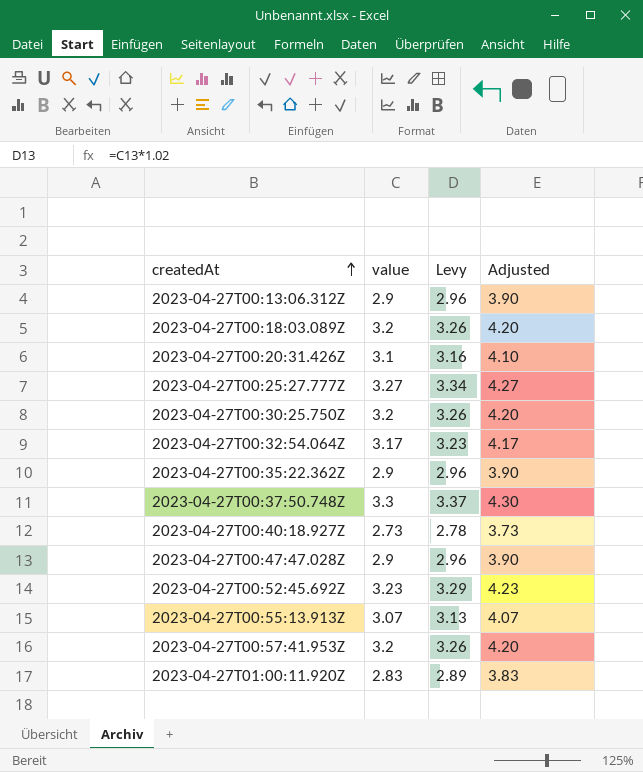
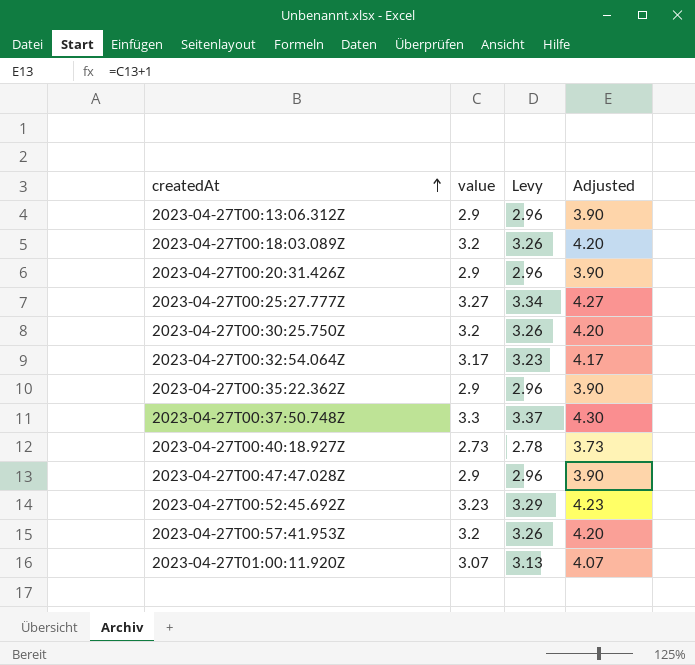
row 2023-04-27T00:55:13.913Z: 3.07 | 3.13 | 4.07 -> none
2023-04-27T00:20:31.426Z | value: 3.1 -> 2.9
2023-04-27T00:20:31.426Z | Levy: 3.16 -> 2.96
2023-04-27T00:20:31.426Z | Adjusted: 4.10 -> 3.90
2023-04-27T01:00:11.920Z | value: 2.83 -> 3.07
2023-04-27T01:00:11.920Z | Levy: 2.89 -> 3.13
2023-04-27T01:00:11.920Z | Adjusted: 3.83 -> 4.07

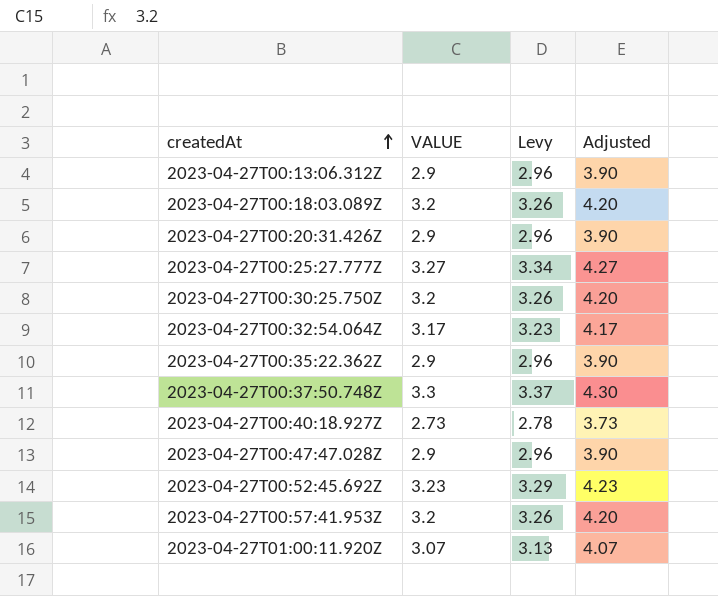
column name: value -> VALUE

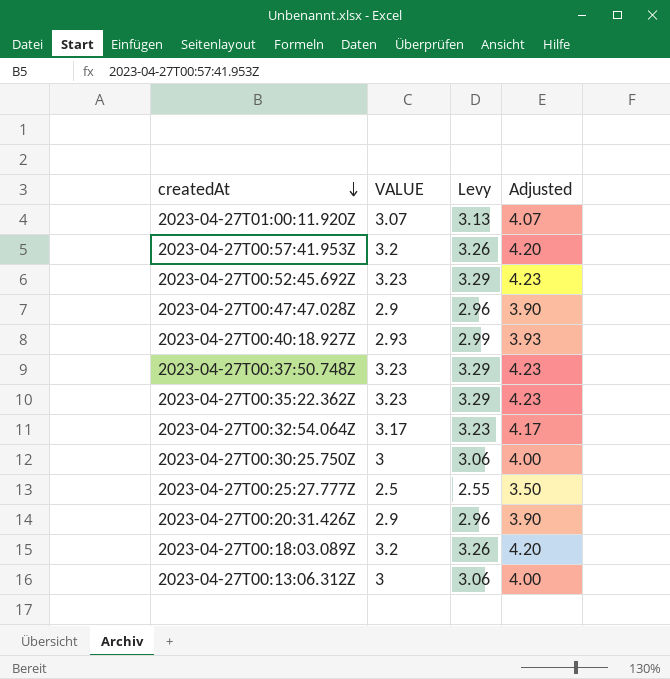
row order: createdAt ascending -> createdAt descending
2023-04-27T00:40:18.927Z | VALUE: 2.73 -> 2.93
2023-04-27T00:40:18.927Z | Levy: 2.78 -> 2.99
2023-04-27T00:40:18.927Z | Adjusted: 3.73 -> 3.93
2023-04-27T00:37:50.748Z | VALUE: 3.3 -> 3.23
2023-04-27T00:37:50.748Z | Levy: 3.37 -> 3.29
2023-04-27T00:37:50.748Z | Adjusted: 4.30 -> 4.23
2023-04-27T00:35:22.362Z | VALUE: 2.9 -> 3.23
2023-04-27T00:35:22.362Z | Levy: 2.96 -> 3.29
2023-04-27T00:35:22.362Z | Adjusted: 3.90 -> 4.23
2023-04-27T00:30:25.750Z | VALUE: 3.2 -> 3
2023-04-27T00:30:25.750Z | Levy: 3.26 -> 3.06
2023-04-27T00:30:25.750Z | Adjusted: 4.20 -> 4.00
2023-04-27T00:25:27.777Z | VALUE: 3.27 -> 2.5
2023-04-27T00:25:27.777Z | Levy: 3.34 -> 2.55
2023-04-27T00:25:27.777Z | Adjusted: 4.27 -> 3.50
2023-04-27T00:13:06.312Z | VALUE: 2.9 -> 3
2023-04-27T00:13:06.312Z | Levy: 2.96 -> 3.06
2023-04-27T00:13:06.312Z | Adjusted: 3.90 -> 4.00

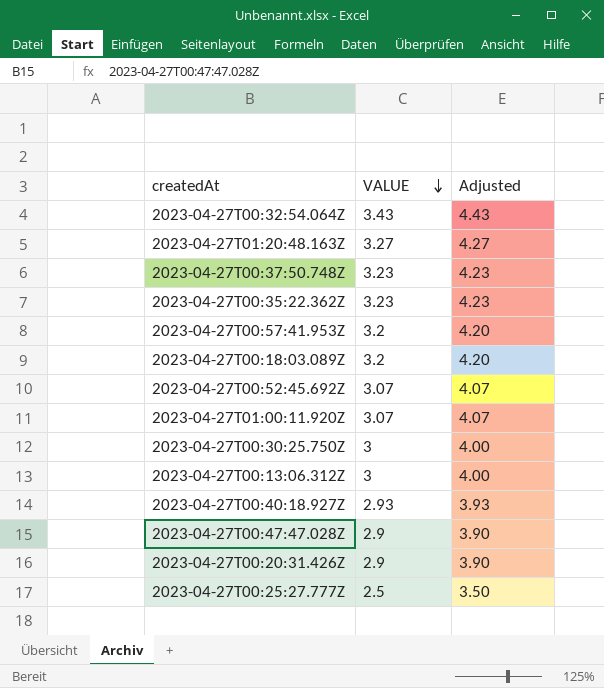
row order: createdAt descending -> VALUE descending
column Levy | formula: [VALUE] * 1.02 -> none
2023-04-27T00:32:54.064Z | VALUE: 3.17 -> 3.43
2023-04-27T00:32:54.064Z | Adjusted: 4.17 -> 4.43
row 2023-04-27T01:20:48.163Z: none -> 3.27 | 4.27
2023-04-27T00:52:45.692Z | VALUE: 3.23 -> 3.07
2023-04-27T00:52:45.692Z | Adjusted: 4.23 -> 4.07

